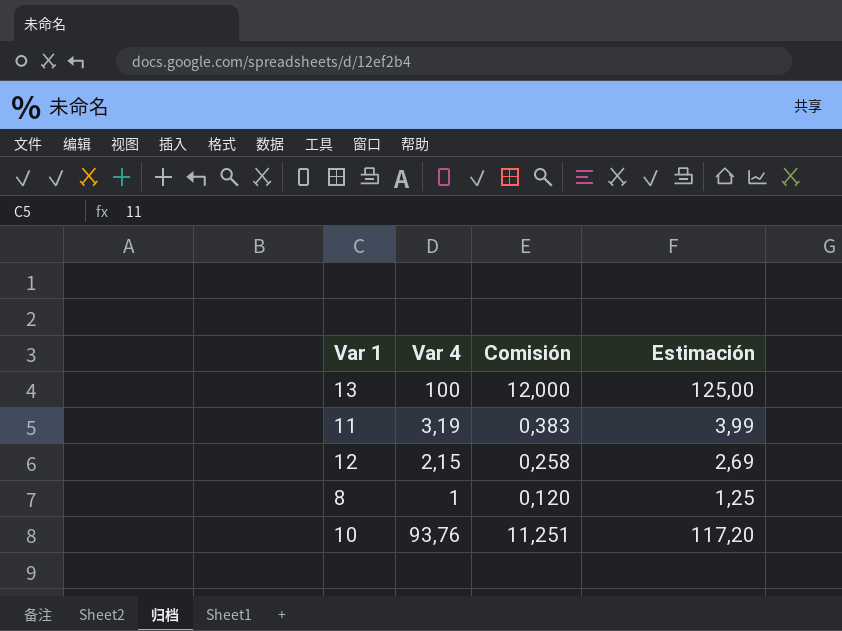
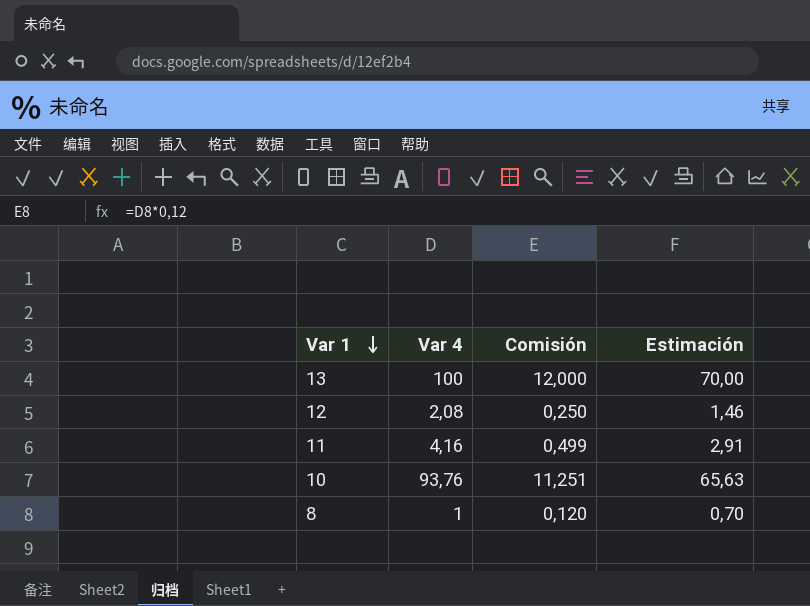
row order: none -> Var 1 descending
column Estimación | formula: [Var 4] * 1,25 -> [Var 4] * 0,7
12 | Var 4: 2,15 -> 2,08
12 | Comisión: 0,258 -> 0,250
11 | Var 4: 3,19 -> 4,16
11 | Comisión: 0,383 -> 0,499

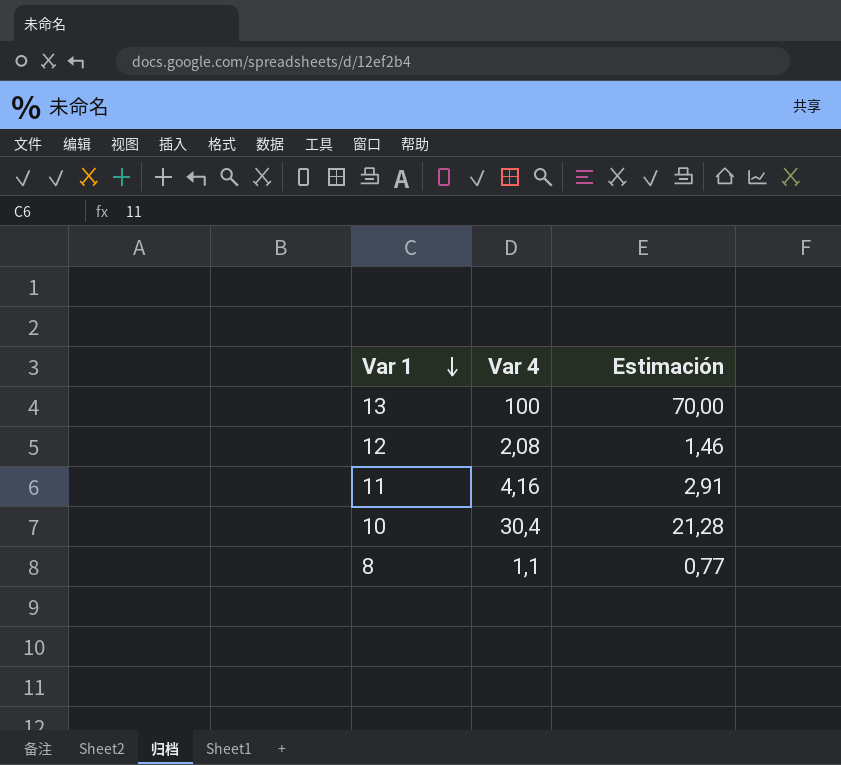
column Comisión | formula: [Var 4] * 0,12 -> none
10 | Var 4: 93,76 -> 30,4
10 | Estimación: 65,63 -> 21,28
8 | Var 4: 1 -> 1,1
8 | Estimación: 0,70 -> 0,77

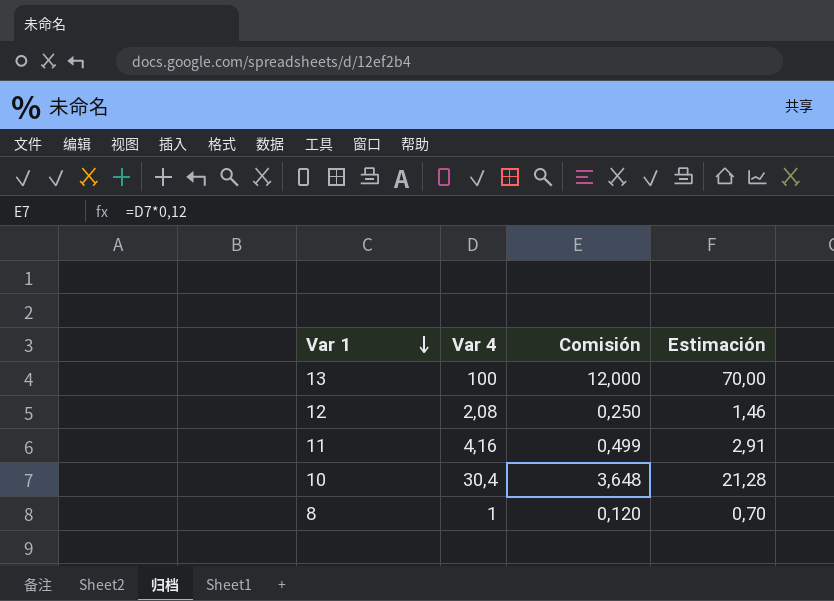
column Comisión | formula: none -> [Var 4] * 0,12
8 | Var 4: 1,1 -> 1
8 | Estimación: 0,77 -> 0,70

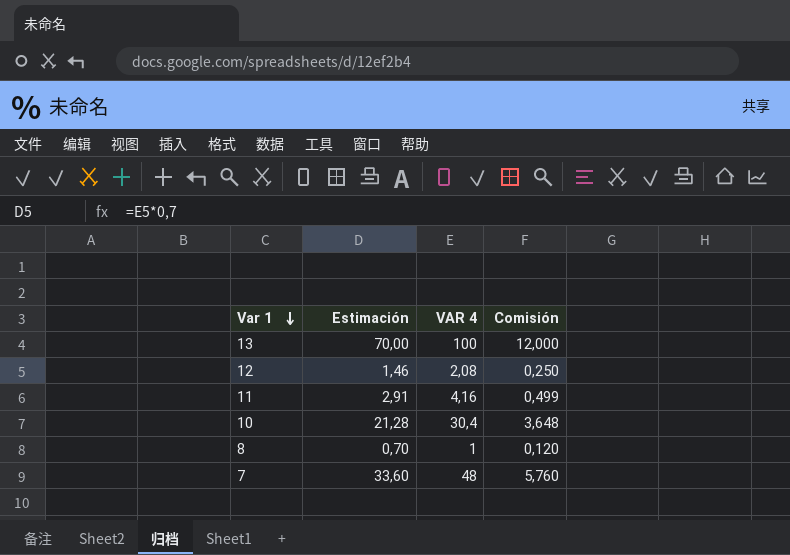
column Estimación | position: 4 -> 2
column name: Var 4 -> VAR 4
row 7: none -> 33,60 | 48 | 5,760

